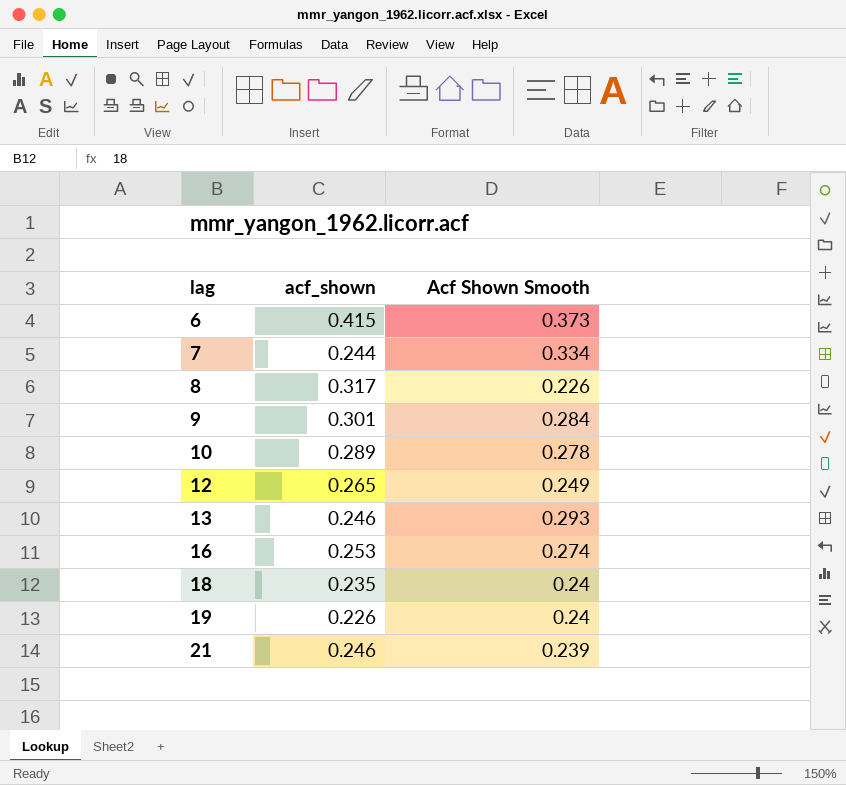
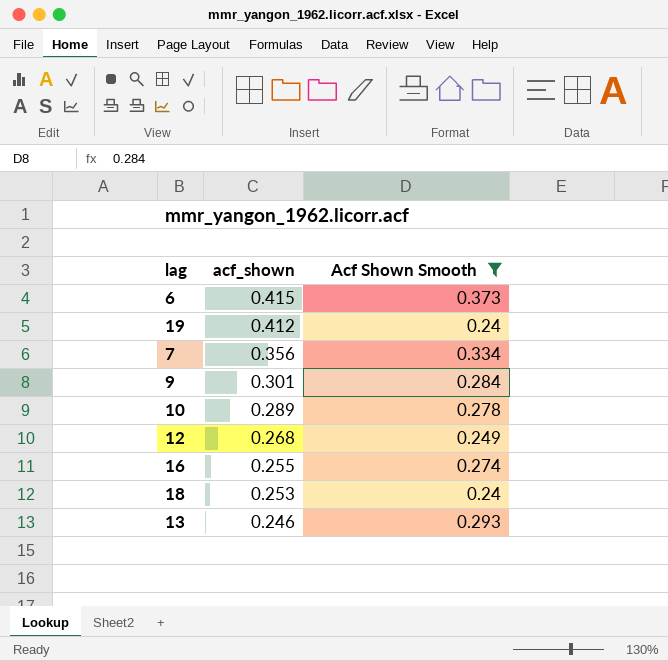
filter: none -> Acf Shown Smooth >= 0.24
row order: lag ascending -> acf_shown descending
19 | acf_shown: 0.226 -> 0.412
7 | acf_shown: 0.244 -> 0.356
12 | acf_shown: 0.265 -> 0.268
16 | acf_shown: 0.253 -> 0.255
18 | acf_shown: 0.235 -> 0.253

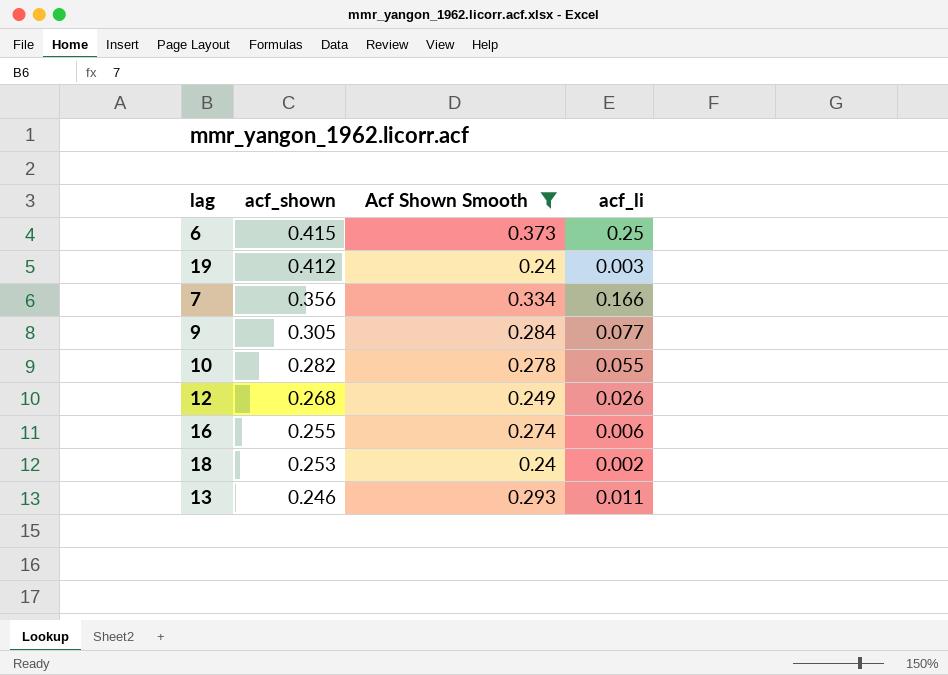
column acf_li | position: none -> 4
9 | acf_shown: 0.301 -> 0.305
10 | acf_shown: 0.289 -> 0.282

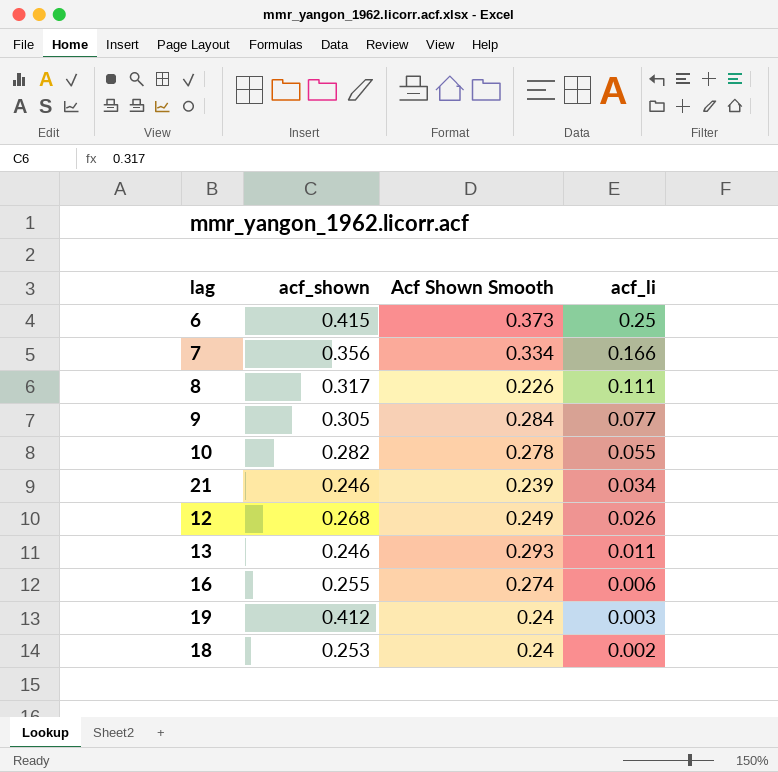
filter: Acf Shown Smooth >= 0.24 -> none
row order: acf_shown descending -> acf_li descending

